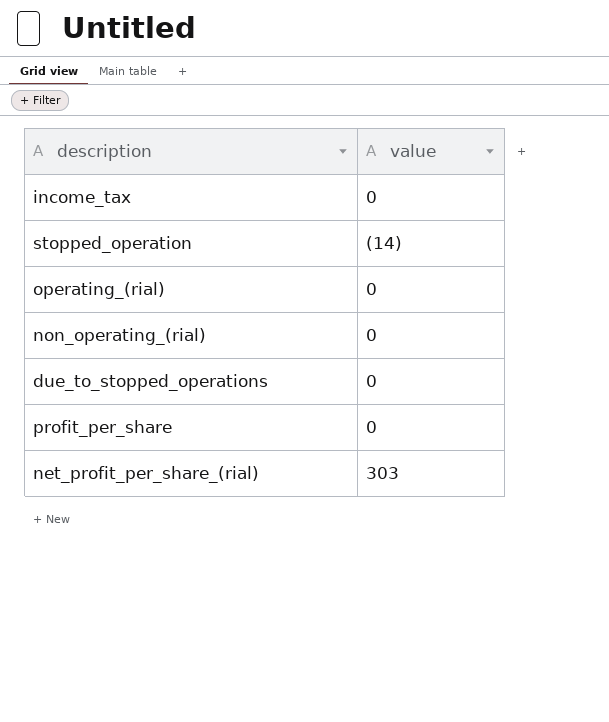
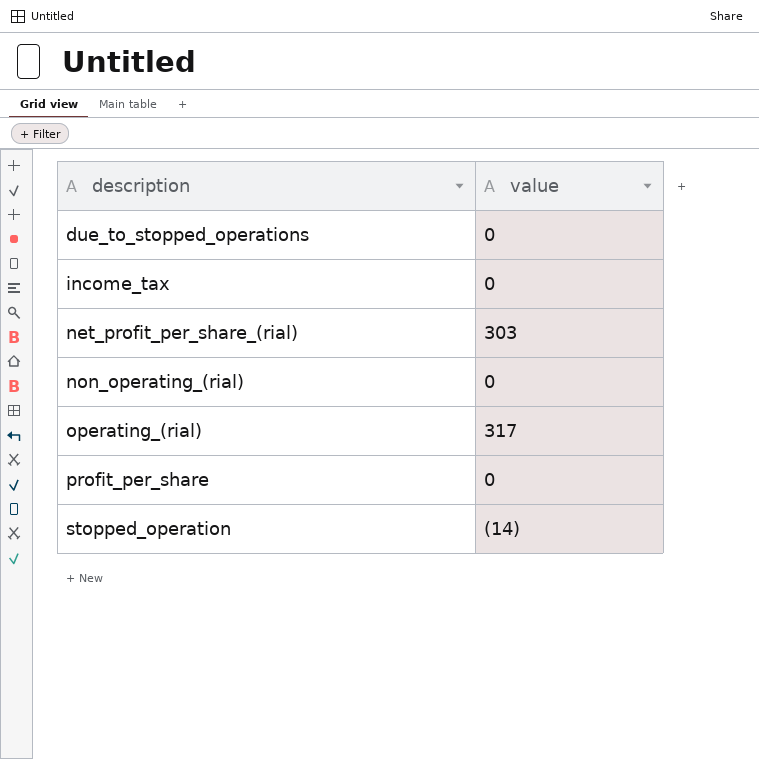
row order: none -> description ascending
operating_(rial) | value: 0 -> 317

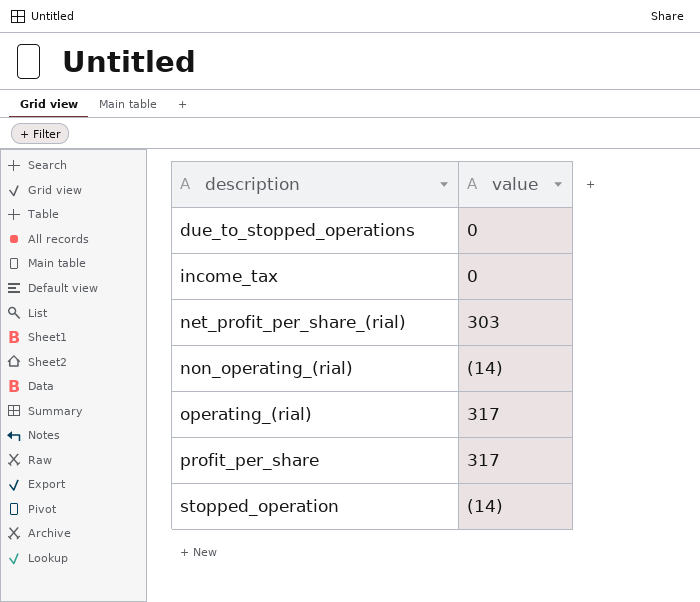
non_operating_(rial) | value: 0 -> (14)
profit_per_share | value: 0 -> 317

